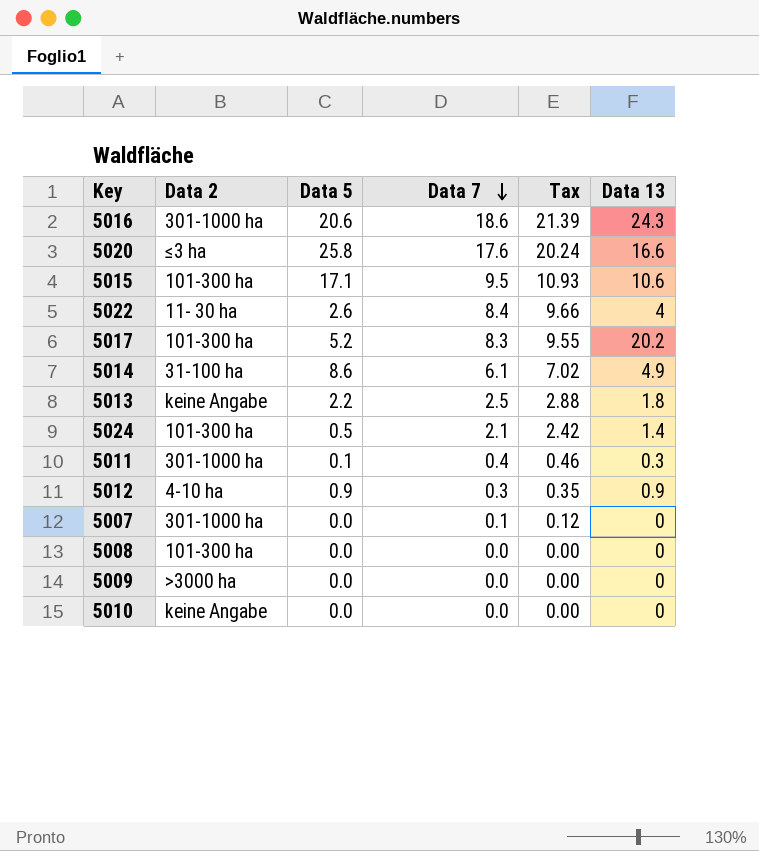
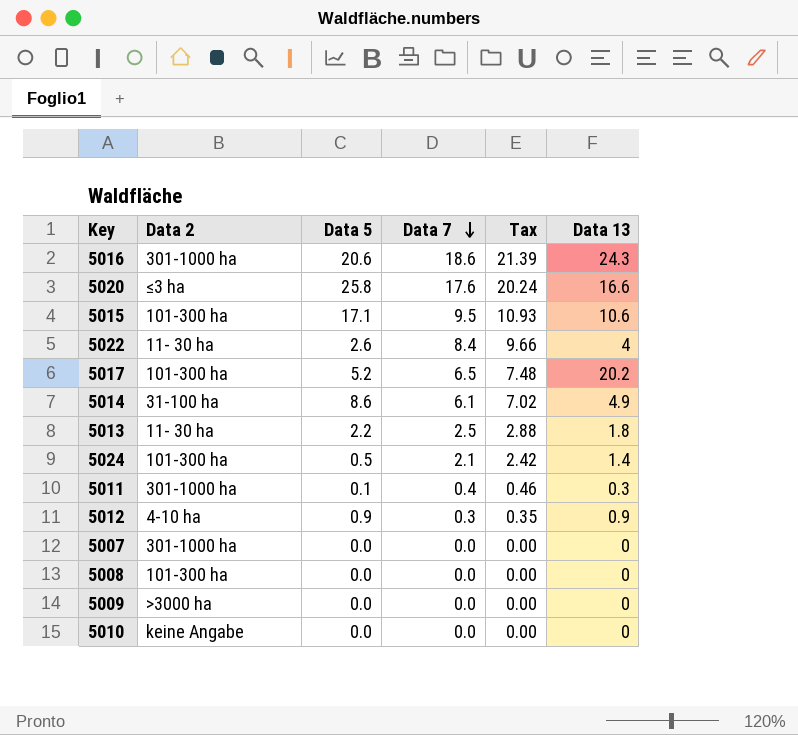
5017 | Data 7: 8.3 -> 6.5
5017 | Tax: 9.55 -> 7.48
5013 | Data 2: keine Angabe -> 11- 30 ha
5007 | Data 7: 0.1 -> 0.0
5007 | Tax: 0.12 -> 0.00

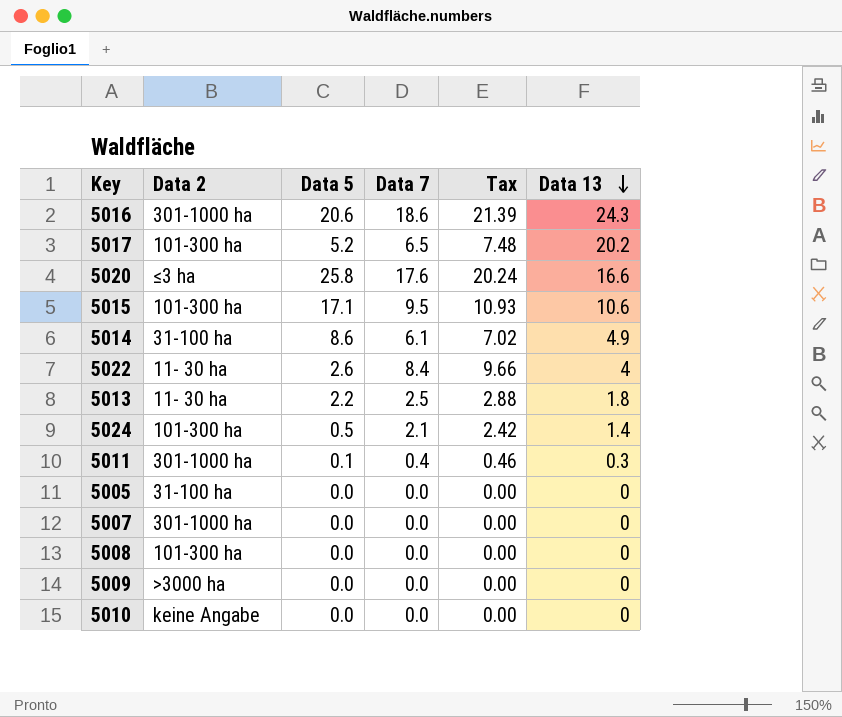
row order: Data 7 descending -> Data 13 descending
row 5012: 4-10 ha | 0.9 | 0.3 | 0.35 | 0.9 -> none
row 5005: none -> 31-100 ha | 0.0 | 0.0 | 0.00 | 0

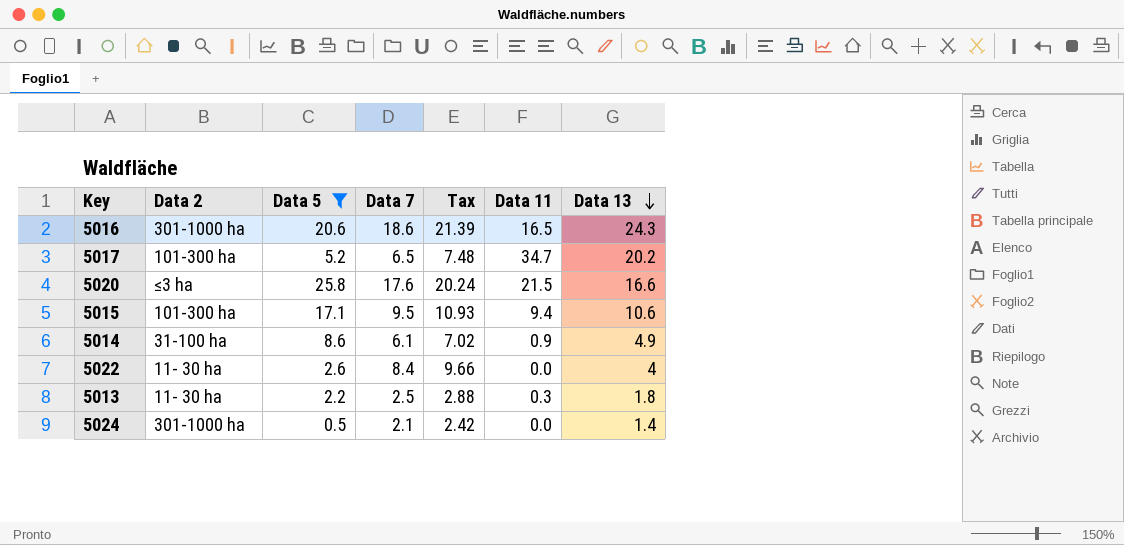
filter: none -> Data 5 >= 0.5
column Data 11 | position: none -> 6
5024 | Data 2: 101-300 ha -> 301-1000 ha

